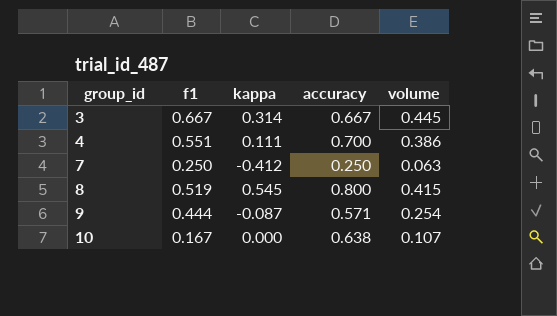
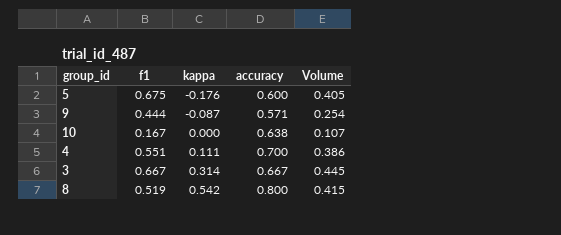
row order: group_id ascending -> kappa ascending
column name: volume -> Volume
row 7: 0.250 | -0.412 | 0.250 | 0.063 -> none
row 5: none -> 0.675 | -0.176 | 0.600 | 0.405
8 | kappa: 0.545 -> 0.542

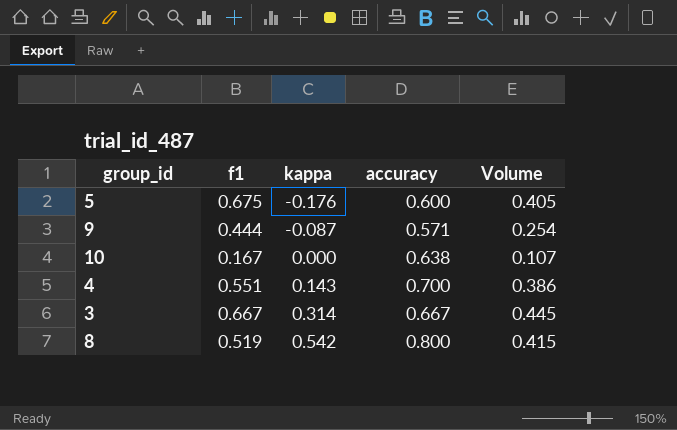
4 | kappa: 0.111 -> 0.143

